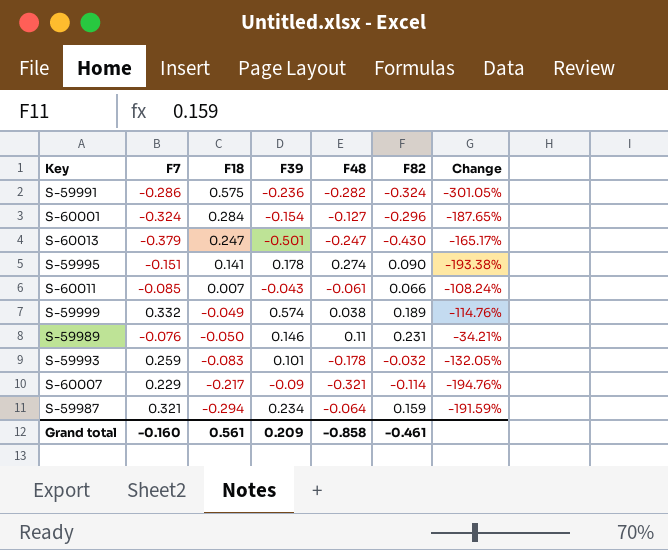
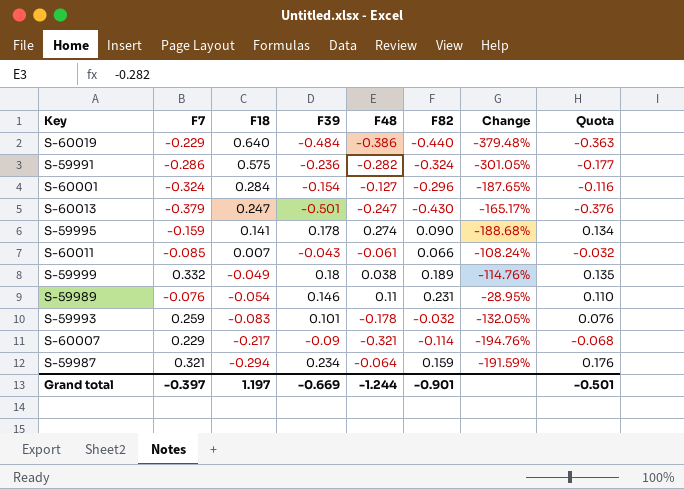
column Quota | formula: none -> [F39] * 0.75
row S-60019: none -> -0.229 | 0.640 | -0.484 | -0.386 | -0.440 | -379.48% | -0.363
S-59995 | F7: -0.151 -> -0.159
S-59995 | Change: -193.38% -> -188.68%
S-59999 | F39: 0.574 -> 0.18
S-59989 | F18: -0.050 -> -0.054
S-59989 | Change: -34.21% -> -28.95%
Grand total | F7: -0.160 -> -0.397
Grand total | F18: 0.561 -> 1.197
Grand total | F39: 0.209 -> -0.669
Grand total | F48: -0.858 -> -1.244
Grand total | F82: -0.461 -> -0.901

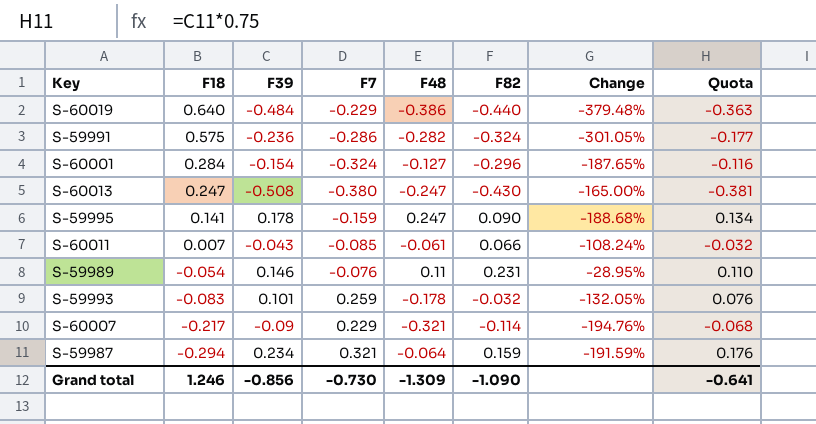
column F7 | position: 2 -> 4
row S-59999: 0.332 | -0.049 | 0.18 | 0.038 | 0.189 | -114.76% | 0.135 -> none
S-60013 | F39: -0.501 -> -0.508
S-60013 | F7: -0.379 -> -0.380
S-60013 | Change: -165.17% -> -165.00%
S-60013 | Quota: -0.376 -> -0.381
S-59995 | F48: 0.274 -> 0.247
Grand total | F18: 1.197 -> 1.246
Grand total | F39: -0.669 -> -0.856
Grand total | F7: -0.397 -> -0.730
Grand total | F48: -1.244 -> -1.309
Grand total | F82: -0.901 -> -1.090
Grand total | Quota: -0.501 -> -0.641

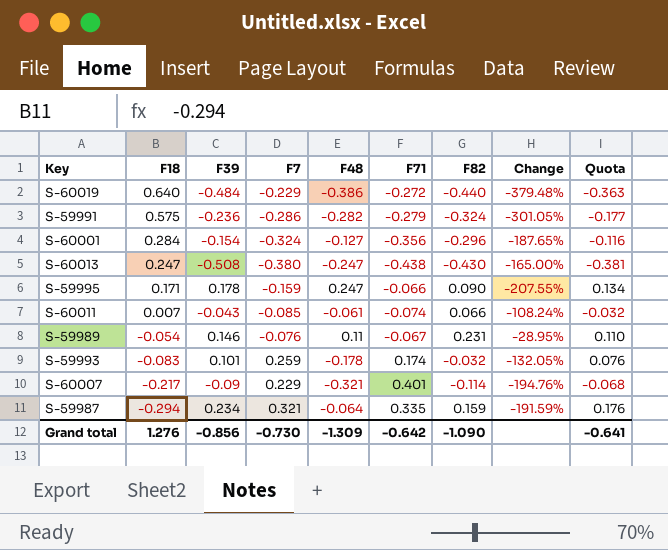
column F71 | position: none -> 6
S-59995 | F18: 0.141 -> 0.171
S-59995 | Change: -188.68% -> -207.55%
Grand total | F18: 1.246 -> 1.276

